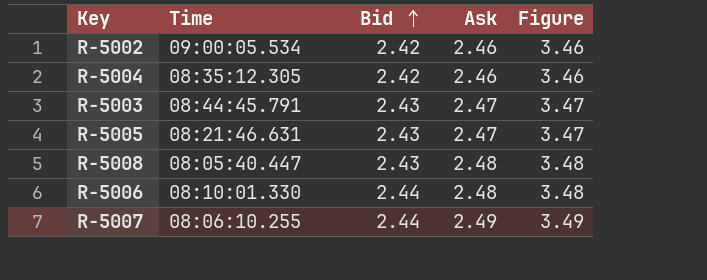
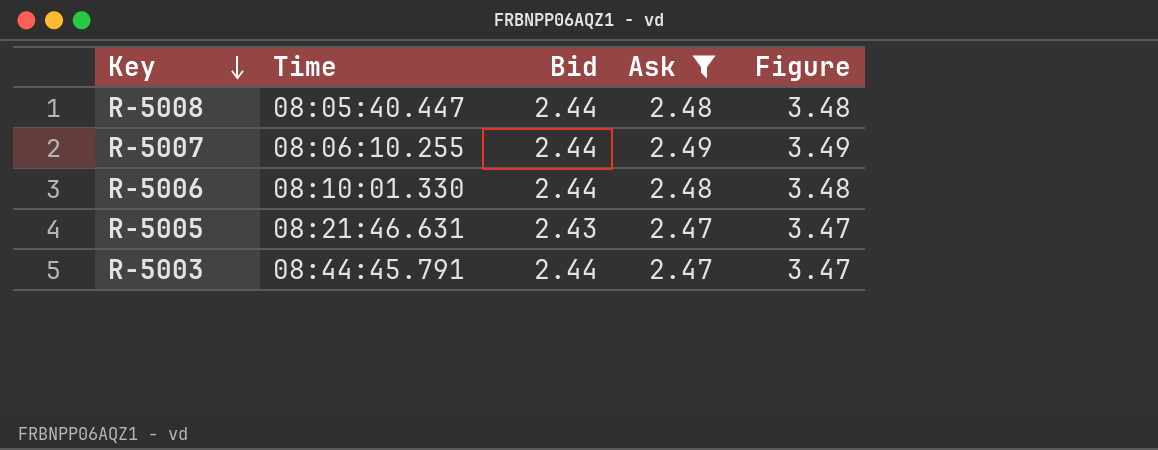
filter: none -> Ask != 2.46
row order: Bid ascending -> Key descending
R-5008 | Bid: 2.43 -> 2.44
R-5003 | Bid: 2.43 -> 2.44

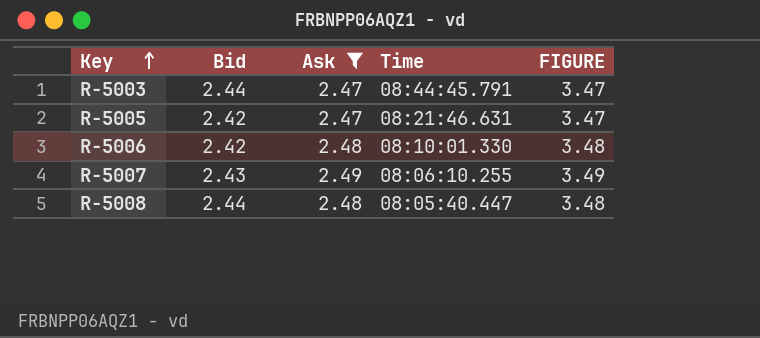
row order: Key descending -> Key ascending
column Time | position: 2 -> 4
column name: Figure -> FIGURE
R-5005 | Bid: 2.43 -> 2.42
R-5006 | Bid: 2.44 -> 2.42
R-5007 | Bid: 2.44 -> 2.43

